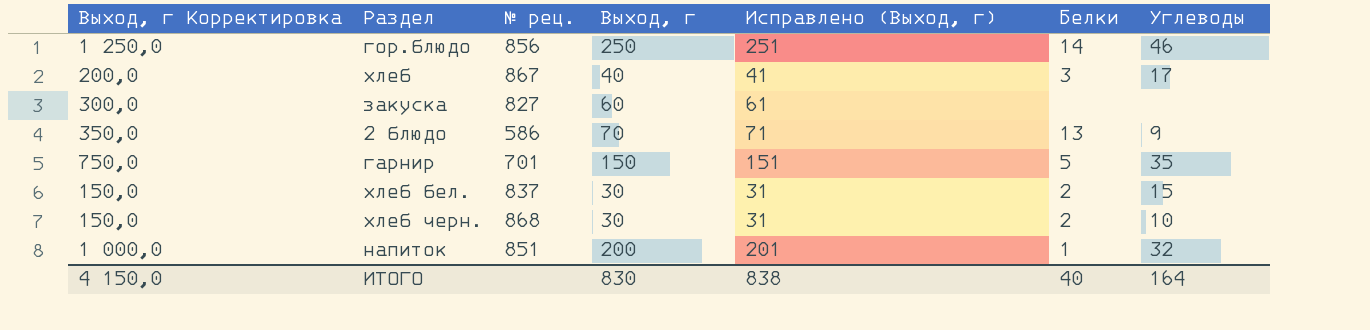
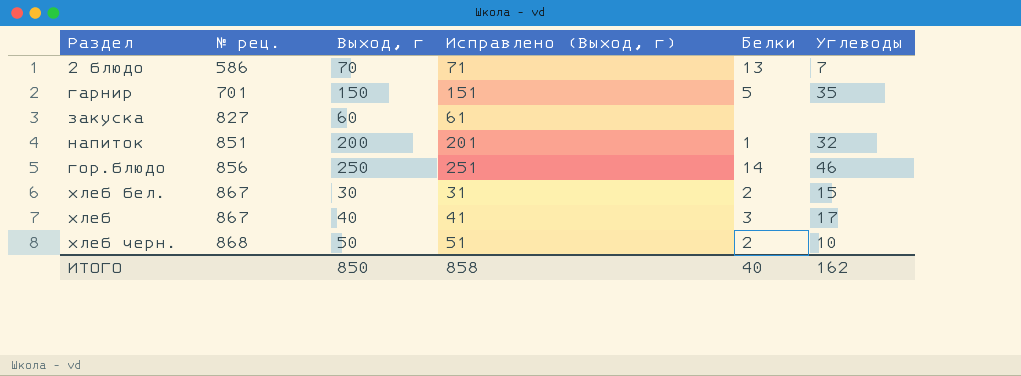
row order: none -> № рец. ascending
column Выход, г Корректировка | formula: [Выход, г] * 5 -> none
2 блюдо | Углеводы: 9 -> 7
хлеб бел. | № рец.: 837 -> 867
хлеб черн. | Выход, г: 30 -> 50
хлеб черн. | Исправлено (Выход, г): 31 -> 51
ИТОГО | Выход, г: 830 -> 850
ИТОГО | Исправлено (Выход, г): 838 -> 858
ИТОГО | Углеводы: 164 -> 162

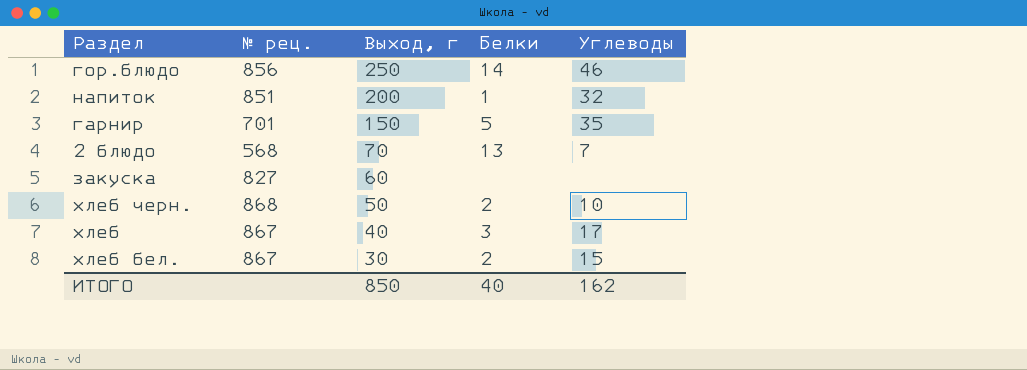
row order: № рец. ascending -> Выход, г descending
column Исправлено (Выход, г) | formula: [Выход, г] + 1 -> none
2 блюдо | № рец.: 586 -> 568

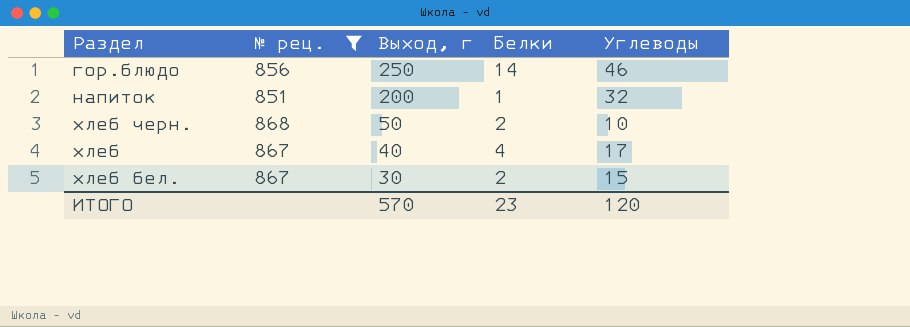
filter: none -> № рец. >= 851
хлеб | Белки: 3 -> 4
ИТОГО | Выход, г: 850 -> 570
ИТОГО | Белки: 40 -> 23
ИТОГО | Углеводы: 162 -> 120

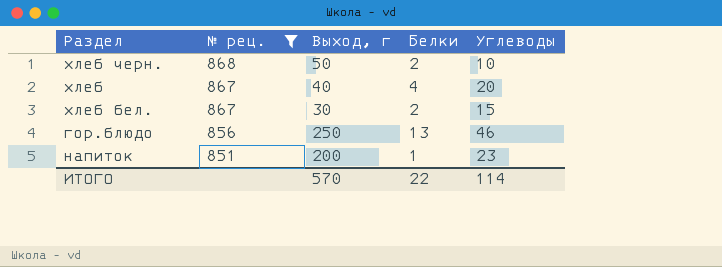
row order: Выход, г descending -> № рец. descending
хлеб | Углеводы: 17 -> 20
гор.блюдо | Белки: 14 -> 13
напиток | Углеводы: 32 -> 23
ИТОГО | Белки: 23 -> 22
ИТОГО | Углеводы: 120 -> 114

